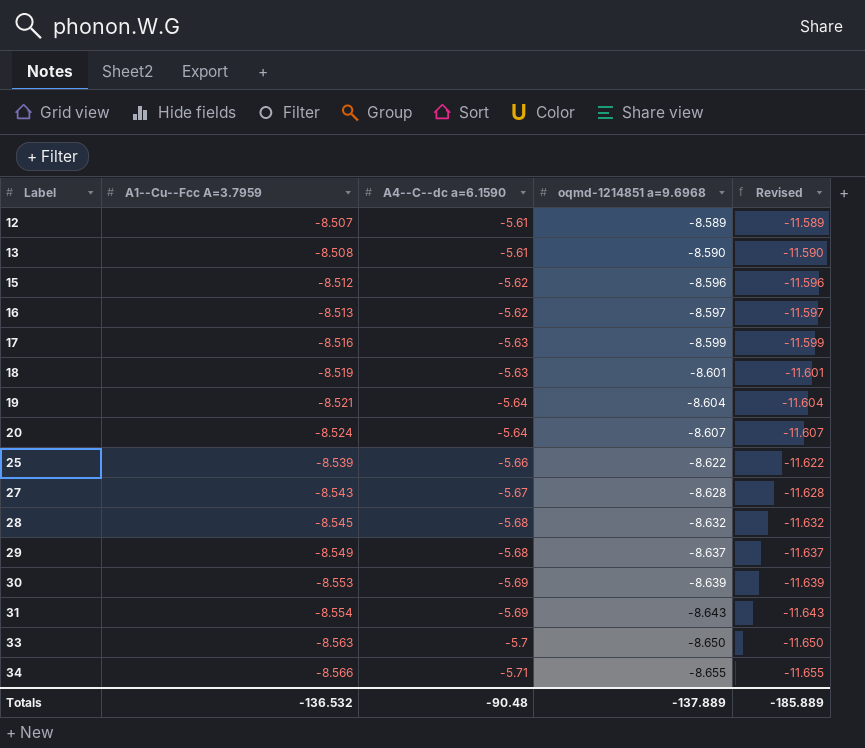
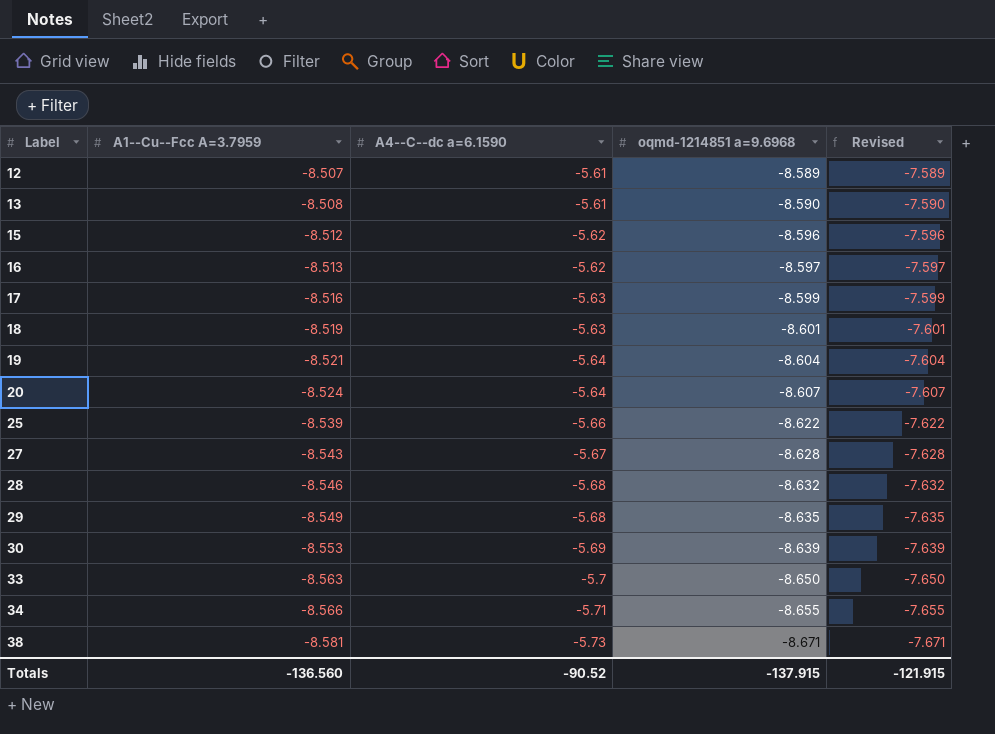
column Revised | formula: [oqmd-1214851 a=9.6968] - 3 -> [oqmd-1214851 a=9.6968] + 1
row 31: -8.554 | -5.69 | -8.643 | -11.643 -> none
28 | A1--Cu--Fcc A=3.7959: -8.545 -> -8.546
29 | oqmd-1214851 a=9.6968: -8.637 -> -8.635
row 38: none -> -8.581 | -5.73 | -8.671 | -7.671
Totals | A1--Cu--Fcc A=3.7959: -136.532 -> -136.560
Totals | A4--C--dc a=6.1590: -90.48 -> -90.52
Totals | oqmd-1214851 a=9.6968: -137.889 -> -137.915
Totals | Revised: -185.889 -> -121.915

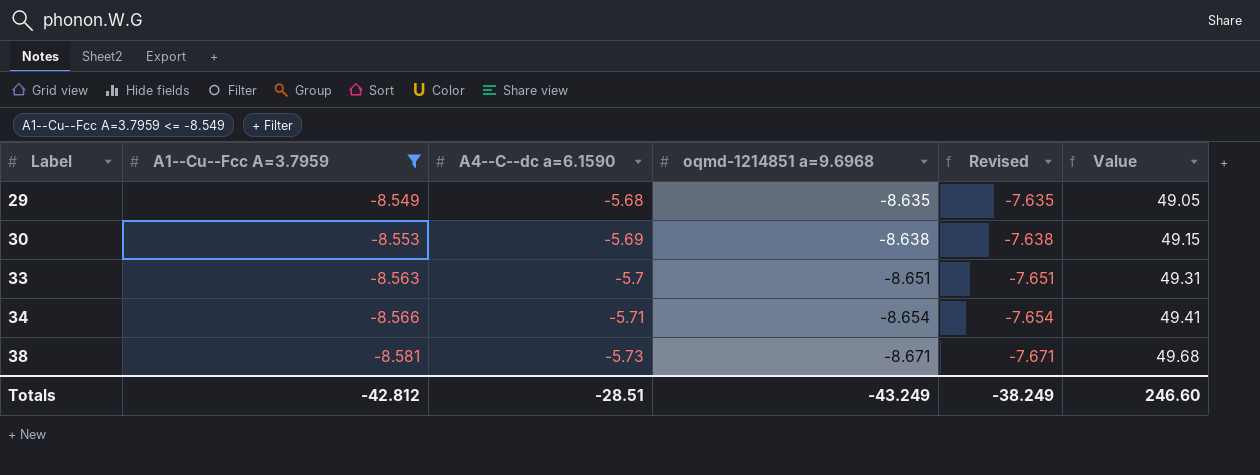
filter: none -> A1--Cu--Fcc A=3.7959 <= -8.549
column Value | formula: none -> [A4--C--dc a=6.1590] * [oqmd-1214851 a=9.6968]
30 | oqmd-1214851 a=9.6968: -8.639 -> -8.638
30 | Revised: -7.639 -> -7.638
33 | oqmd-1214851 a=9.6968: -8.650 -> -8.651
33 | Revised: -7.650 -> -7.651
34 | oqmd-1214851 a=9.6968: -8.655 -> -8.654
34 | Revised: -7.655 -> -7.654
Totals | A1--Cu--Fcc A=3.7959: -136.560 -> -42.812
Totals | A4--C--dc a=6.1590: -90.52 -> -28.51
Totals | oqmd-1214851 a=9.6968: -137.915 -> -43.249
Totals | Revised: -121.915 -> -38.249

